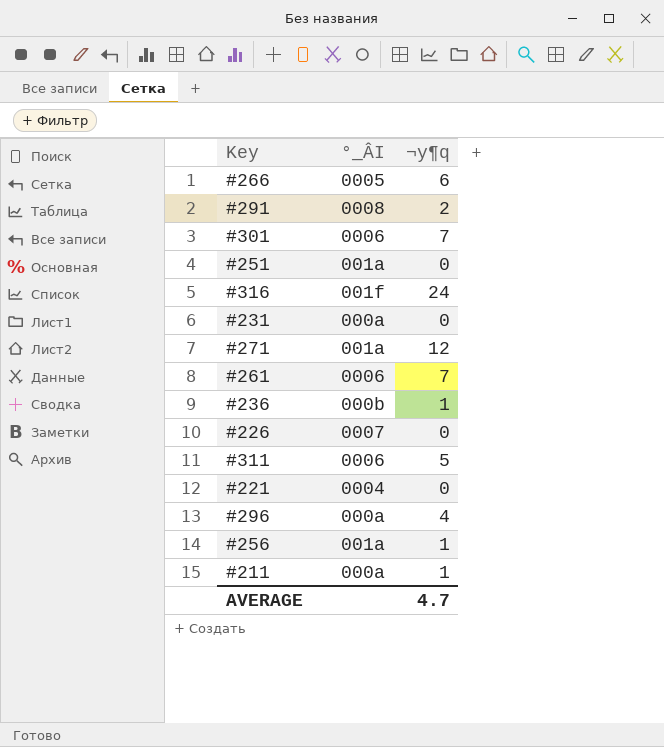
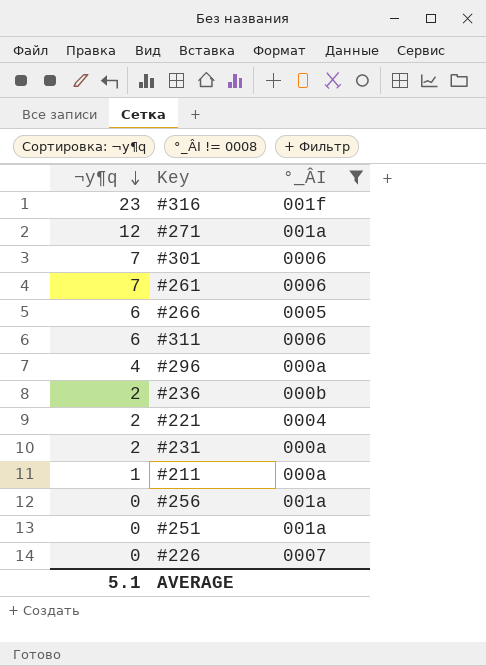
filter: none -> °_ÂI != 0008
row order: none -> ¬y¶q descending
column ¬y¶q | position: 3 -> 1
#316 | ¬y¶q: 24 -> 23
#311 | ¬y¶q: 5 -> 6
#236 | ¬y¶q: 1 -> 2
#221 | ¬y¶q: 0 -> 2
#231 | ¬y¶q: 0 -> 2
#256 | ¬y¶q: 1 -> 0
AVERAGE | ¬y¶q: 4.7 -> 5.1

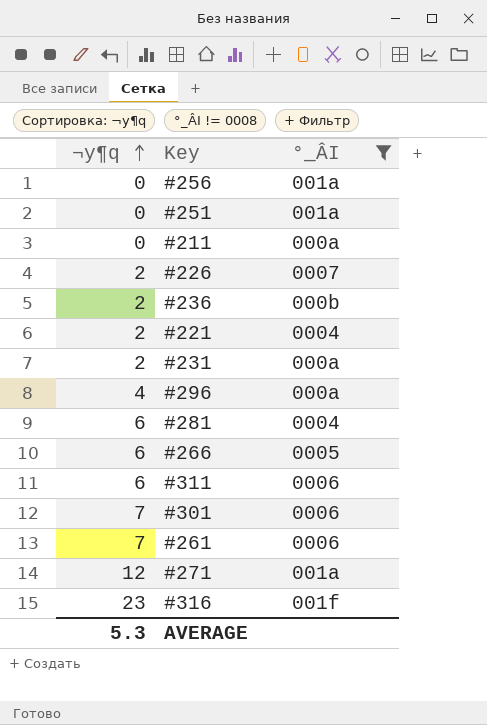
row order: ¬y¶q descending -> ¬y¶q ascending
#211 | ¬y¶q: 1 -> 0
#226 | ¬y¶q: 0 -> 2
row #281: none -> 6 | 0004
AVERAGE | ¬y¶q: 5.1 -> 5.3

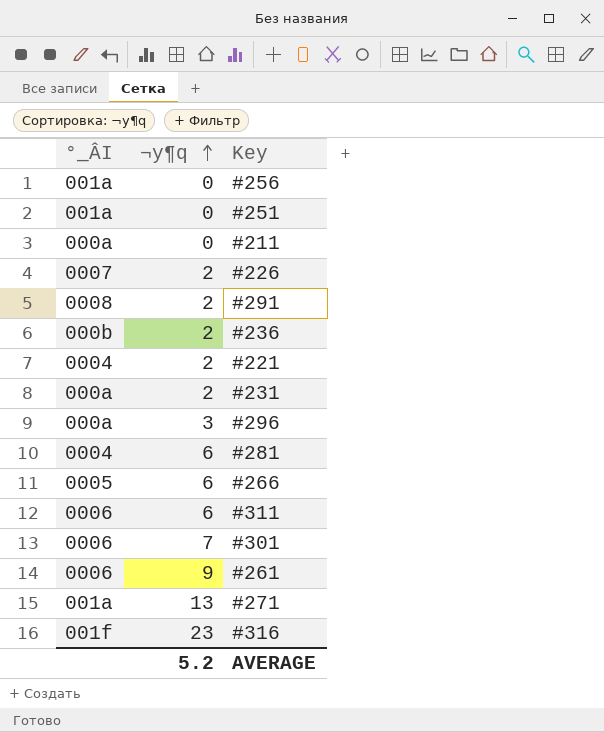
filter: °_ÂI != 0008 -> none
column °_ÂI | position: 3 -> 1
#296 | ¬y¶q: 4 -> 3
#261 | ¬y¶q: 7 -> 9
#271 | ¬y¶q: 12 -> 13
AVERAGE | ¬y¶q: 5.3 -> 5.2

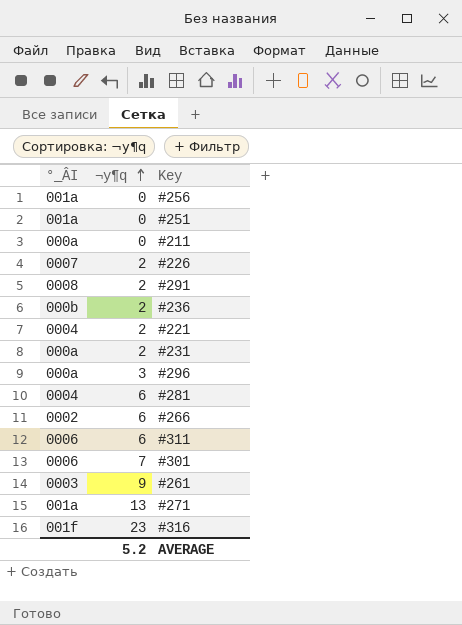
#266 | °_ÂI: 0005 -> 0002
#261 | °_ÂI: 0006 -> 0003

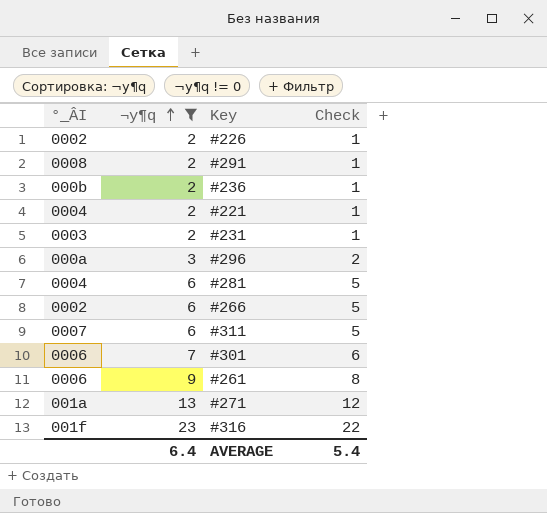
filter: none -> ¬y¶q != 0
column Check | formula: none -> [¬y¶q] - 1
#226 | °_ÂI: 0007 -> 0002
#231 | °_ÂI: 000a -> 0003
#311 | °_ÂI: 0006 -> 0007
#261 | °_ÂI: 0003 -> 0006
AVERAGE | ¬y¶q: 5.2 -> 6.4

